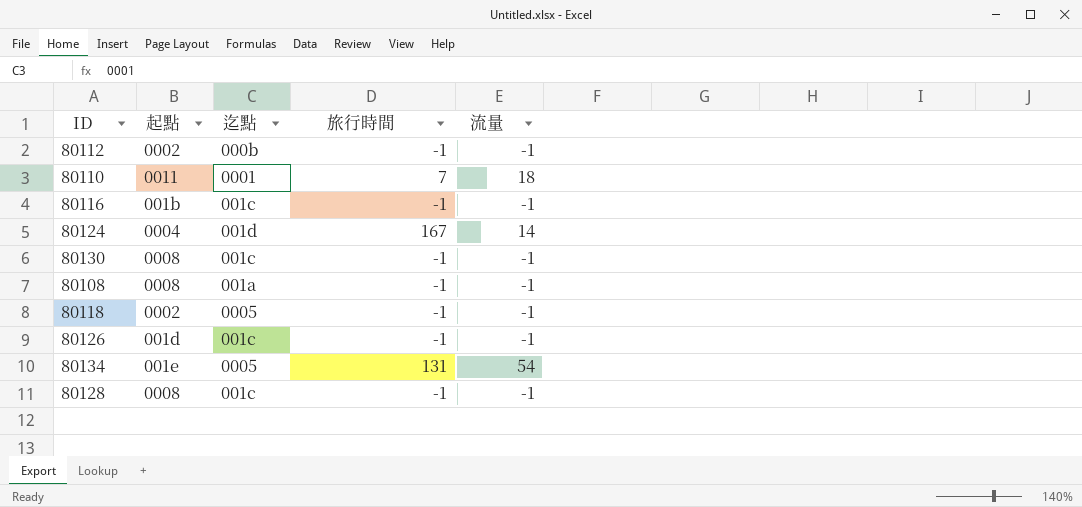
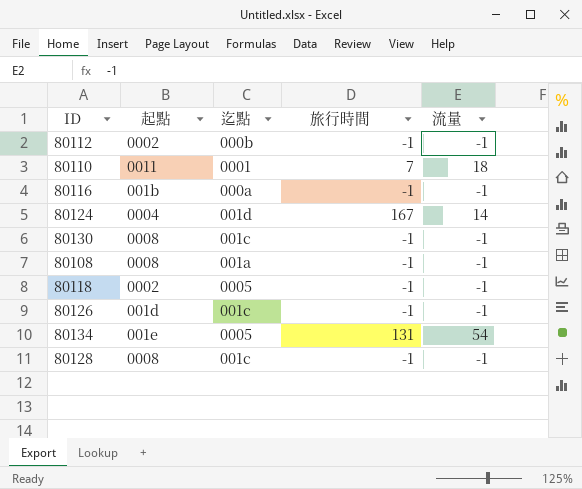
80116 | 迄點: 001c -> 000a

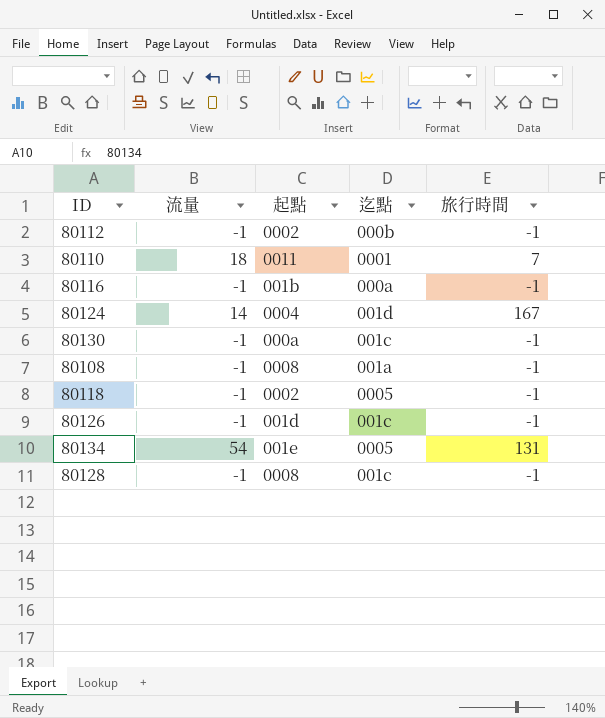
column 流量 | position: 5 -> 2
80130 | 起點: 0008 -> 000a

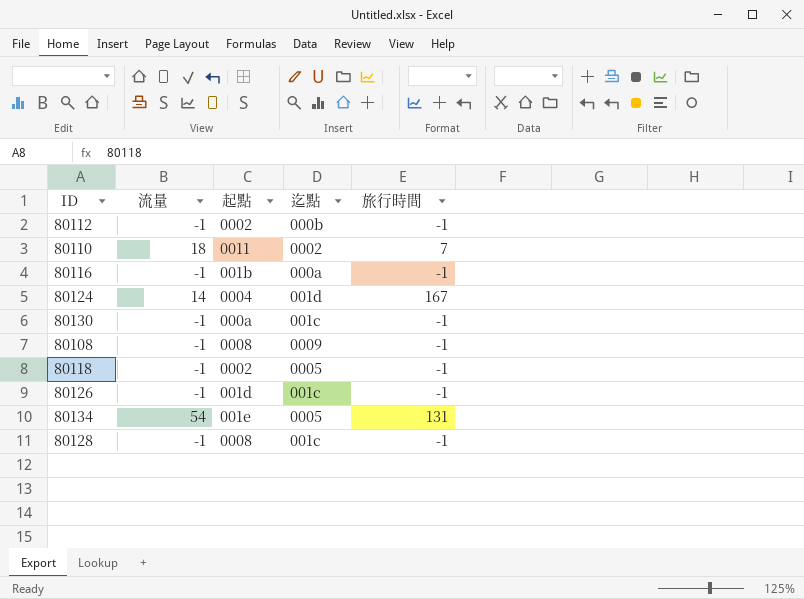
80110 | 迄點: 0001 -> 0002
80108 | 迄點: 001a -> 0009

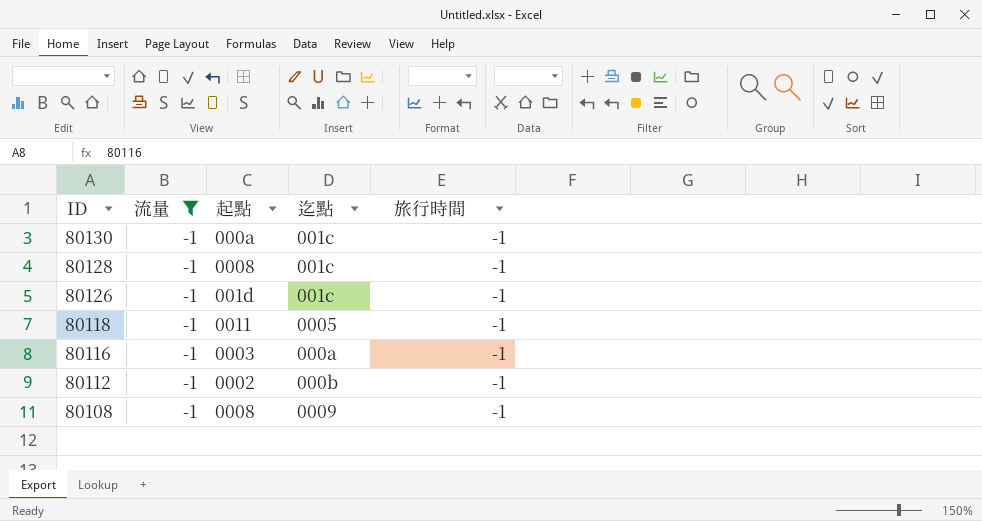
filter: none -> 流量 = -1
row order: none -> ID descending
80118 | 起點: 0002 -> 0011
80116 | 起點: 001b -> 0003

